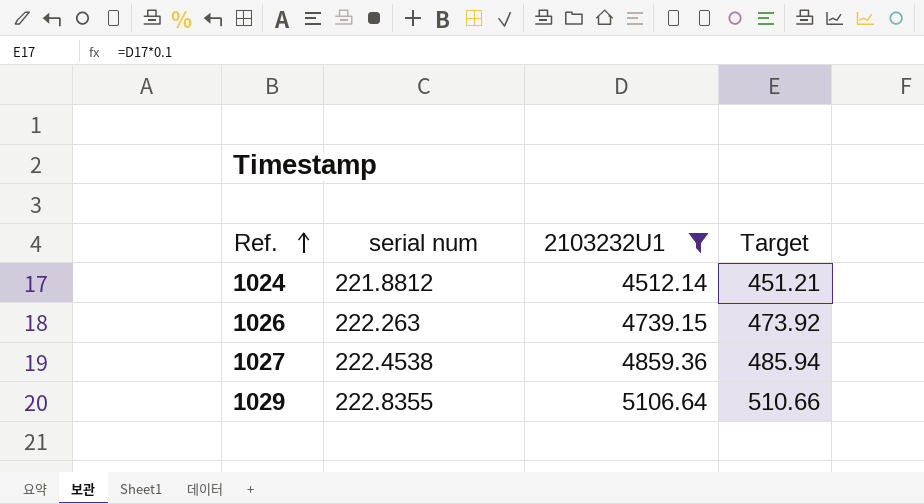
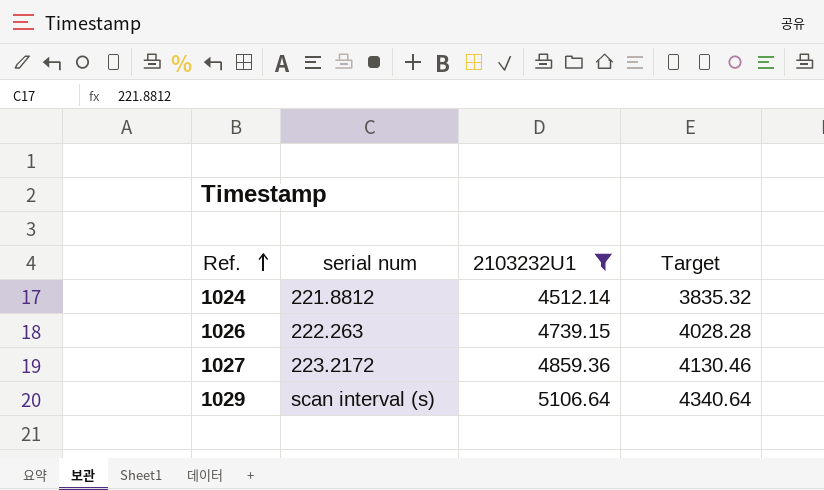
column Target | formula: [2103232U1] * 0.1 -> [2103232U1] * 0.85
1027 | serial num: 222.4538 -> 223.2172
1029 | serial num: 222.8355 -> scan interval (s)

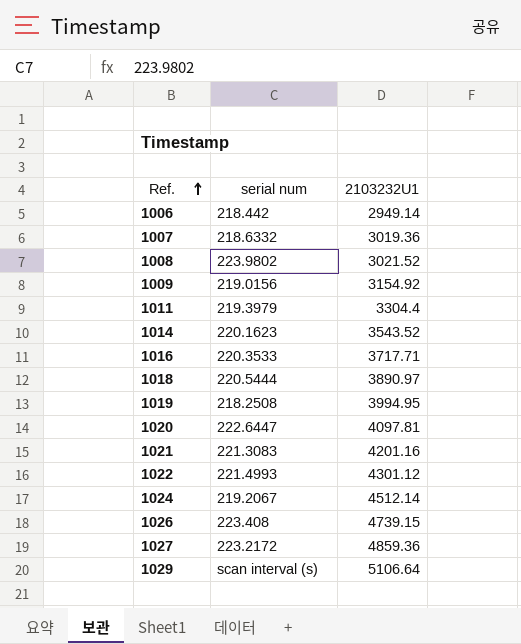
filter: 2103232U1 >= 4512.14 -> none
column Target | formula: [2103232U1] * 0.85 -> none
1024 | serial num: 221.8812 -> 219.2067
1026 | serial num: 222.263 -> 223.408

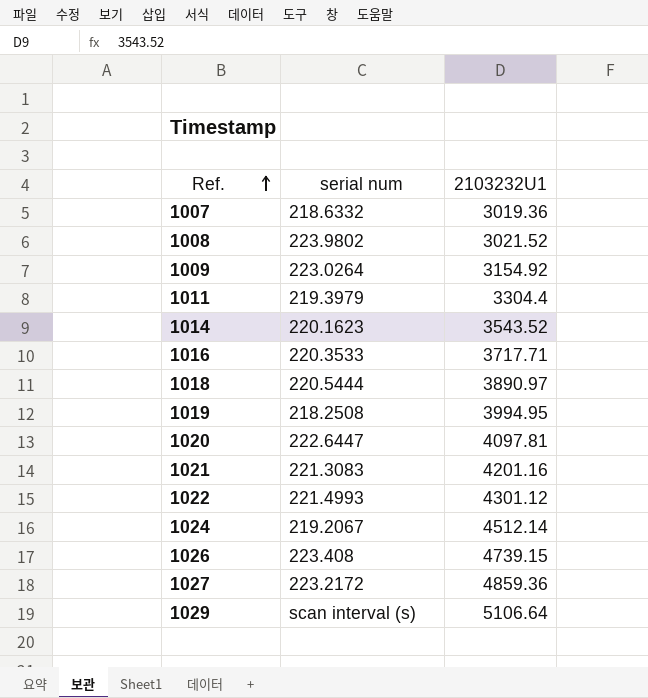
row 1006: 218.442 | 2949.14 -> none
1009 | serial num: 219.0156 -> 223.0264

